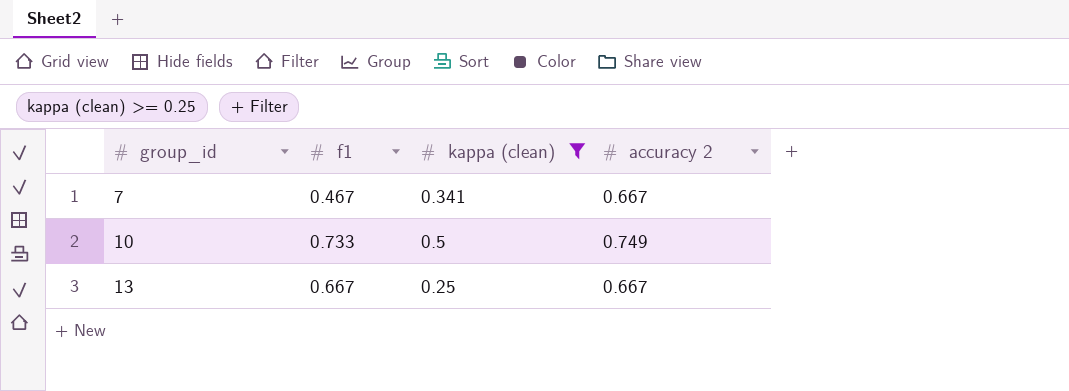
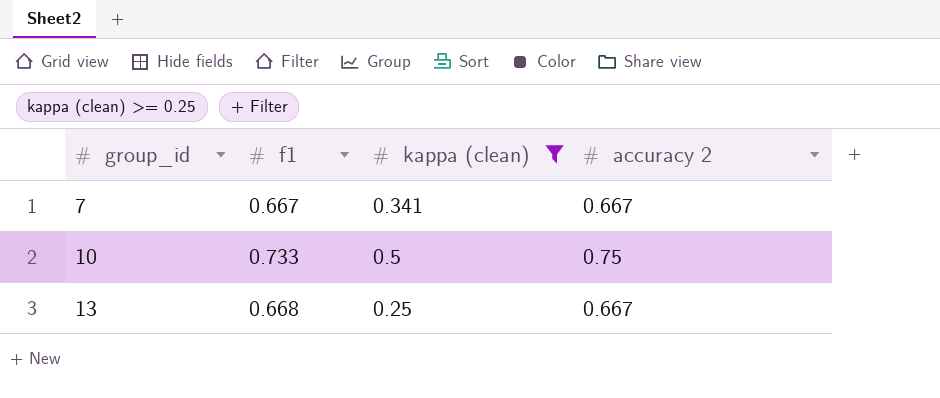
7 | f1: 0.467 -> 0.667
10 | accuracy 2: 0.749 -> 0.75
13 | f1: 0.667 -> 0.668

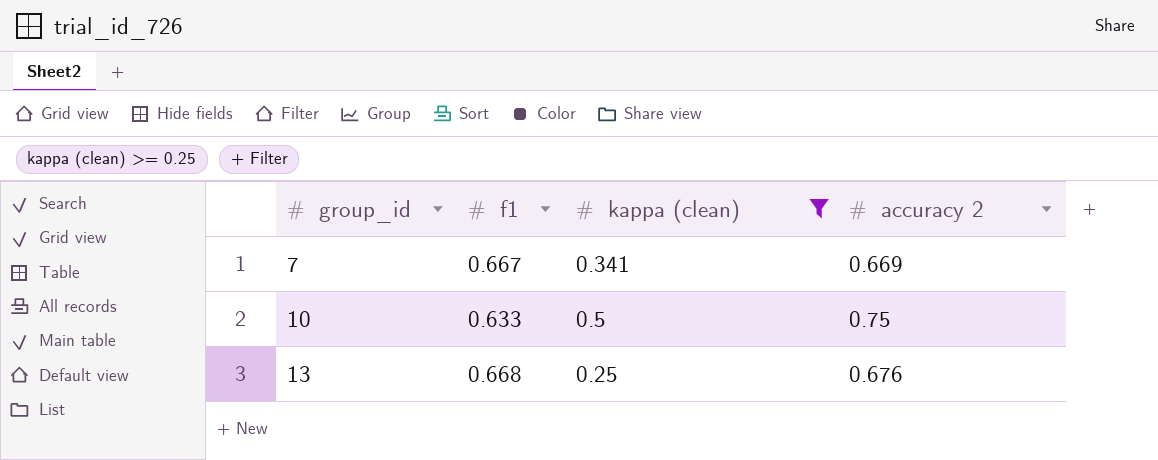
7 | accuracy 2: 0.667 -> 0.669
10 | f1: 0.733 -> 0.633
13 | accuracy 2: 0.667 -> 0.676

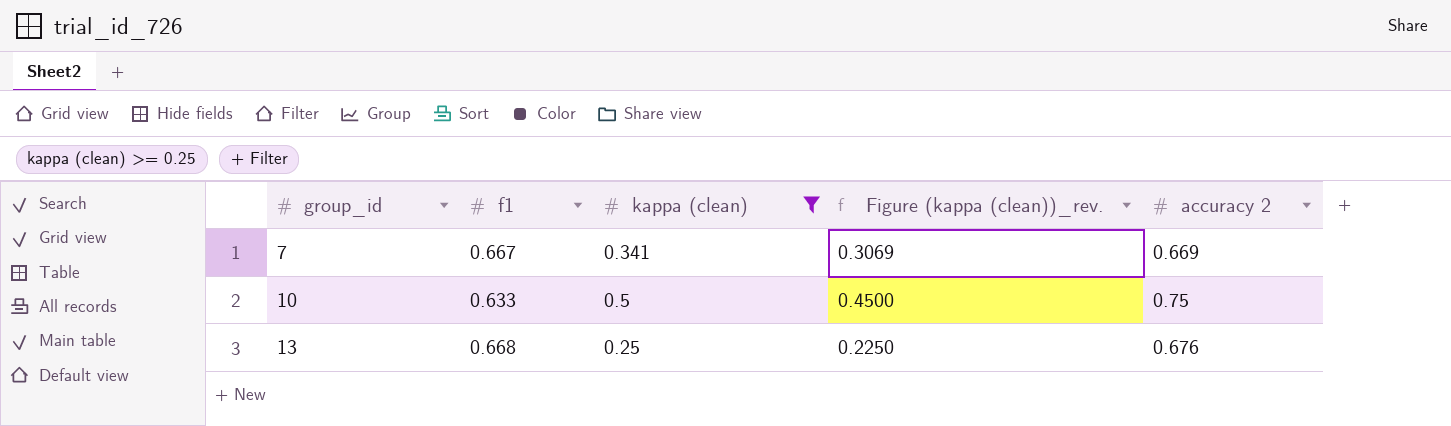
column Figure (kappa (clean))_rev. | formula: none -> [kappa (clean)] * 0.9

